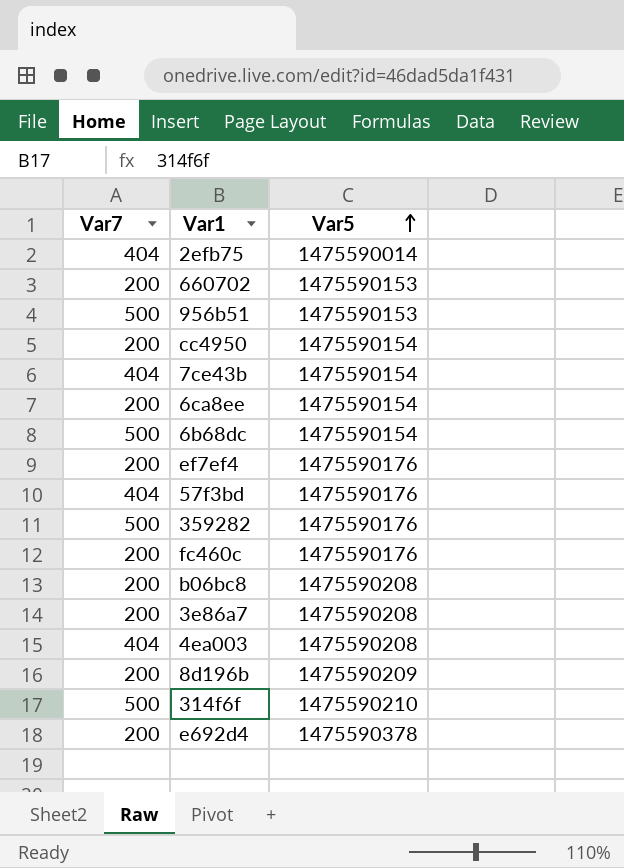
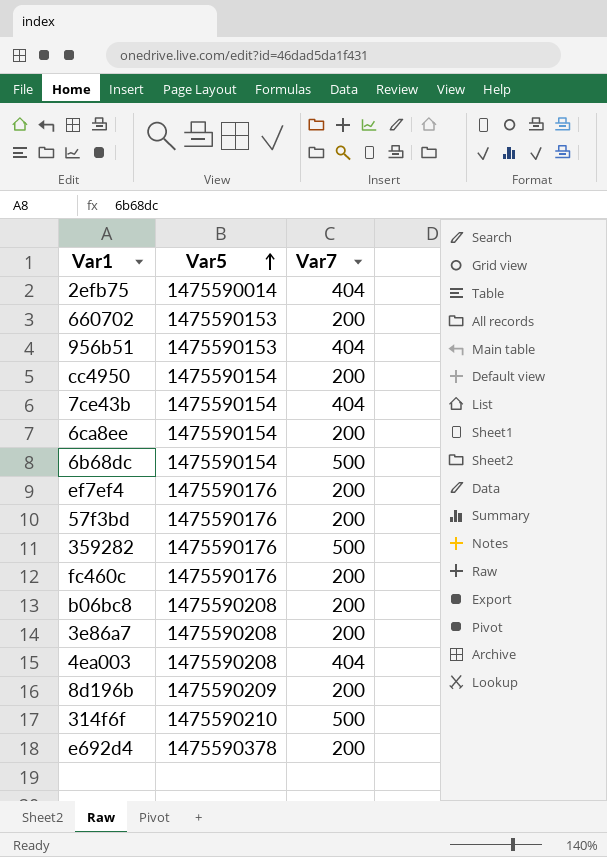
column Var7 | position: 1 -> 3
956b51 | Var7: 500 -> 404
57f3bd | Var7: 404 -> 200

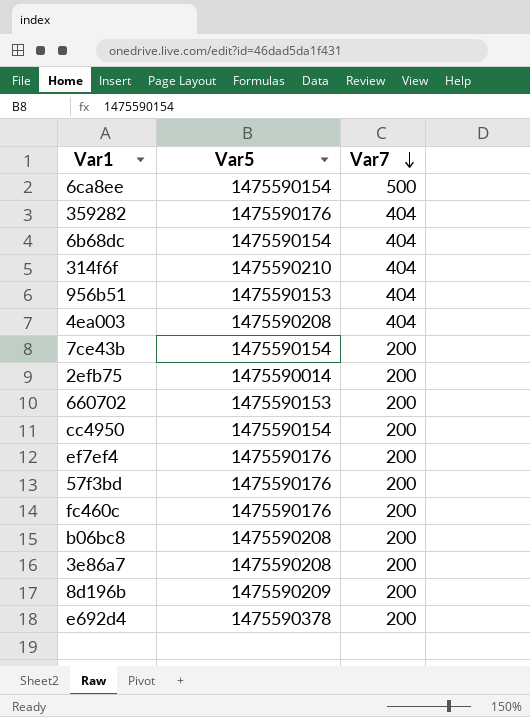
row order: Var5 ascending -> Var7 descending
6ca8ee | Var7: 200 -> 500
359282 | Var7: 500 -> 404
6b68dc | Var7: 500 -> 404
314f6f | Var7: 500 -> 404
7ce43b | Var7: 404 -> 200
2efb75 | Var7: 404 -> 200

